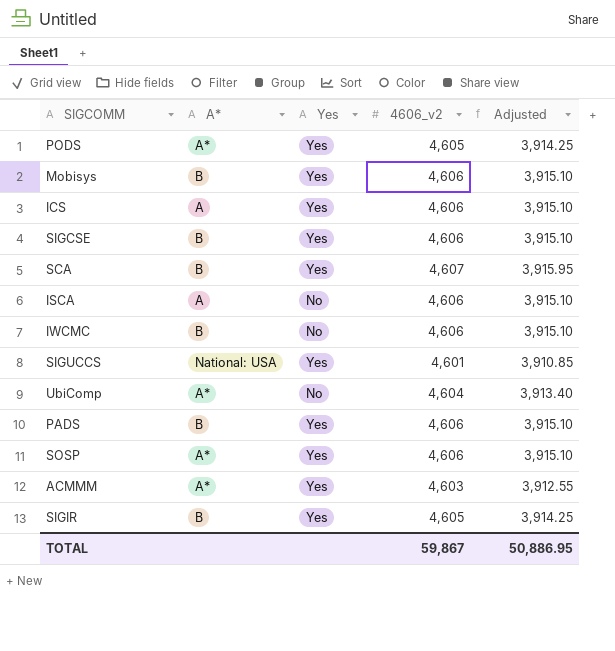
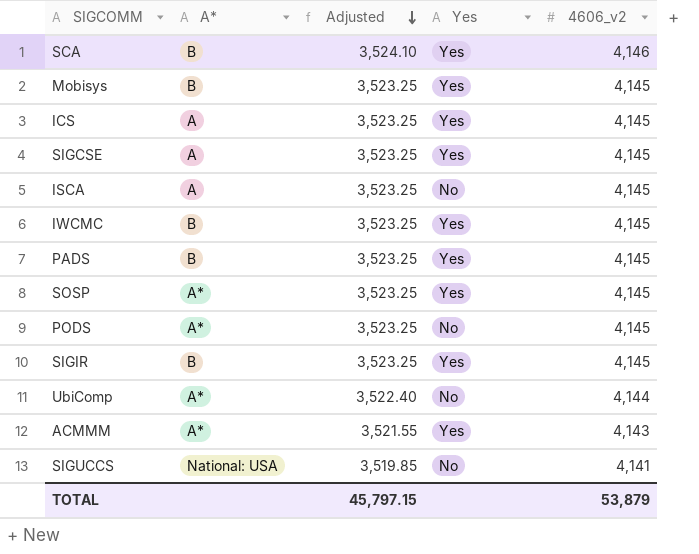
row order: none -> Adjusted descending
column Adjusted | position: 5 -> 3
SCA | Adjusted: 3,915.95 -> 3,524.10
SCA | 4606_v2: 4,607 -> 4,146
Mobisys | Adjusted: 3,915.10 -> 3,523.25
Mobisys | 4606_v2: 4,606 -> 4,145
ICS | Adjusted: 3,915.10 -> 3,523.25
ICS | 4606_v2: 4,606 -> 4,145
SIGCSE | A*: B -> A
SIGCSE | Adjusted: 3,915.10 -> 3,523.25
SIGCSE | 4606_v2: 4,606 -> 4,145
ISCA | Adjusted: 3,915.10 -> 3,523.25
ISCA | 4606_v2: 4,606 -> 4,145
IWCMC | Adjusted: 3,915.10 -> 3,523.25
IWCMC | Yes: No -> Yes
IWCMC | 4606_v2: 4,606 -> 4,145
PADS | Adjusted: 3,915.10 -> 3,523.25
PADS | 4606_v2: 4,606 -> 4,145
SOSP | Adjusted: 3,915.10 -> 3,523.25
SOSP | 4606_v2: 4,606 -> 4,145
PODS | Adjusted: 3,914.25 -> 3,523.25
PODS | Yes: Yes -> No
PODS | 4606_v2: 4,605 -> 4,145
SIGIR | Adjusted: 3,914.25 -> 3,523.25
SIGIR | 4606_v2: 4,605 -> 4,145
UbiComp | Adjusted: 3,913.40 -> 3,522.40
UbiComp | 4606_v2: 4,604 -> 4,144
ACMMM | Adjusted: 3,912.55 -> 3,521.55
ACMMM | 4606_v2: 4,603 -> 4,143
SIGUCCS | Adjusted: 3,910.85 -> 3,519.85
SIGUCCS | Yes: Yes -> No
SIGUCCS | 4606_v2: 4,601 -> 4,141
TOTAL | Adjusted: 50,886.95 -> 45,797.15
TOTAL | 4606_v2: 59,867 -> 53,879

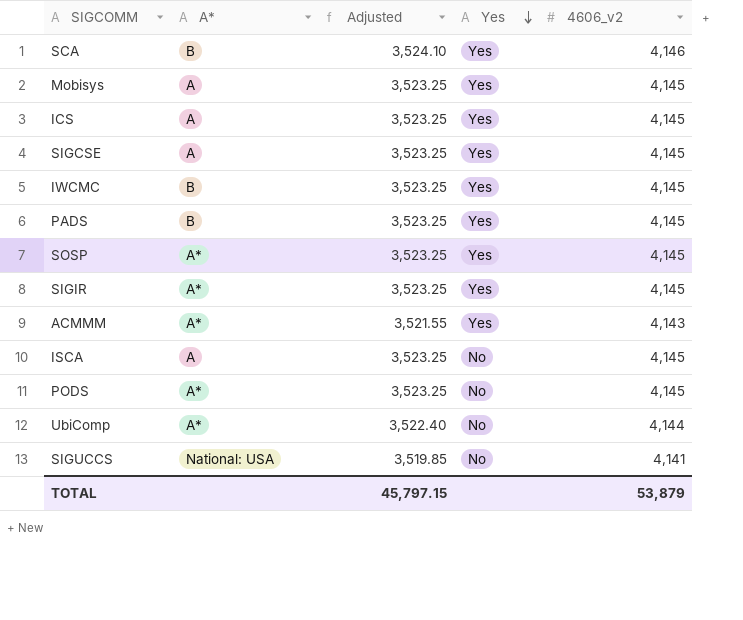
row order: Adjusted descending -> Yes descending
Mobisys | A*: B -> A
SIGIR | A*: B -> A*

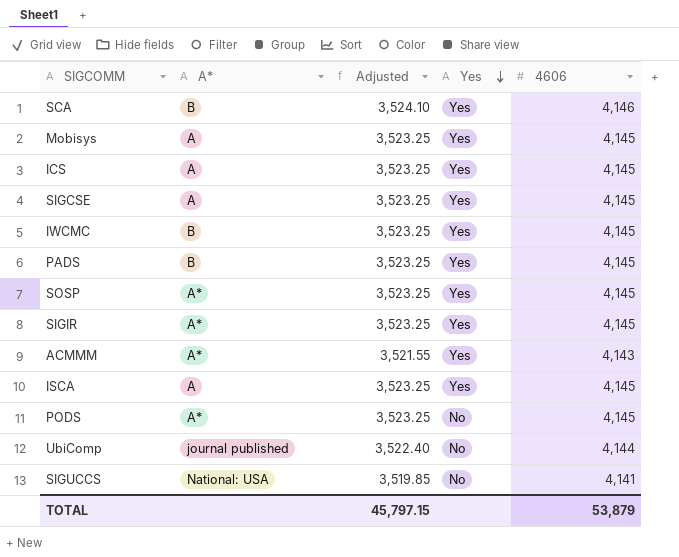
column name: 4606_v2 -> 4606
ISCA | Yes: No -> Yes
UbiComp | A*: A* -> journal published

